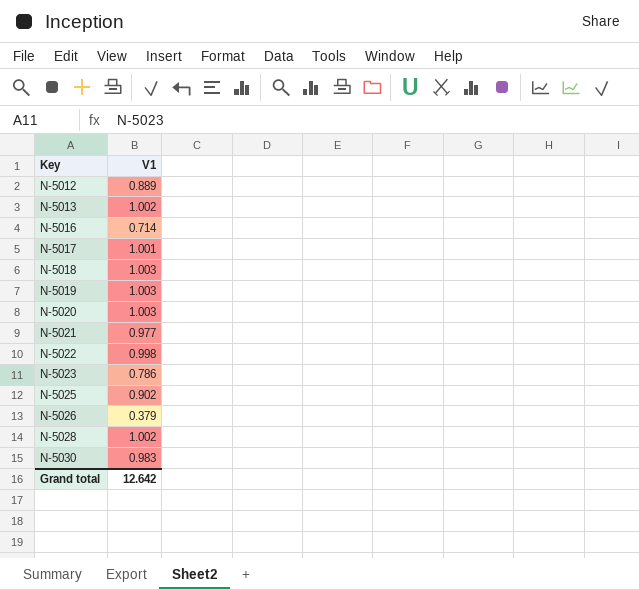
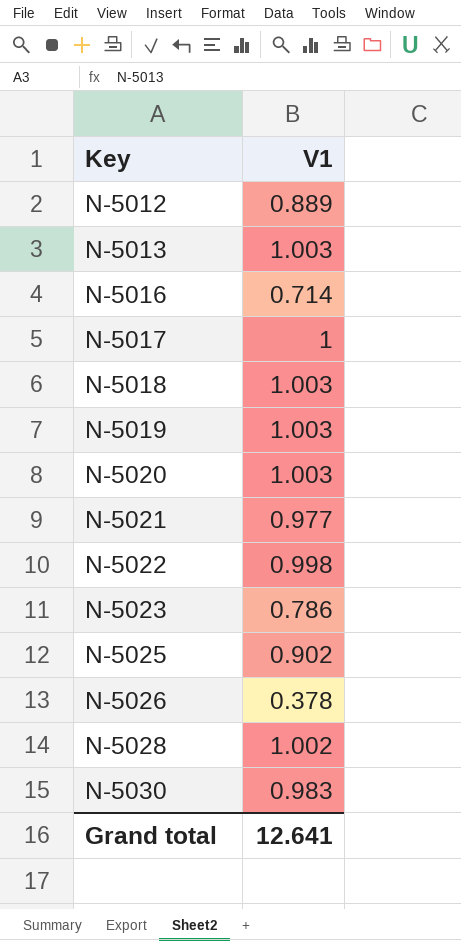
N-5013 | V1: 1.002 -> 1.003
N-5017 | V1: 1.001 -> 1
N-5026 | V1: 0.379 -> 0.378
Grand total | V1: 12.642 -> 12.641

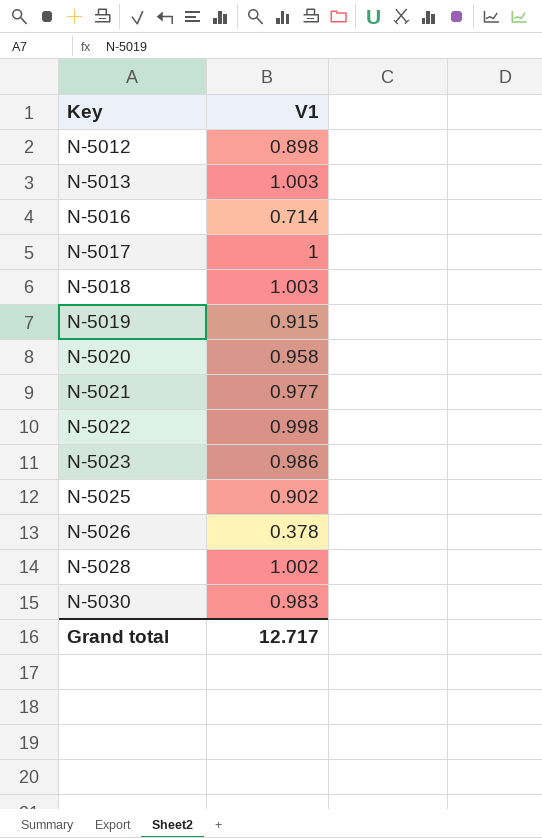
N-5012 | V1: 0.889 -> 0.898
N-5019 | V1: 1.003 -> 0.915
N-5020 | V1: 1.003 -> 0.958
N-5023 | V1: 0.786 -> 0.986
Grand total | V1: 12.641 -> 12.717

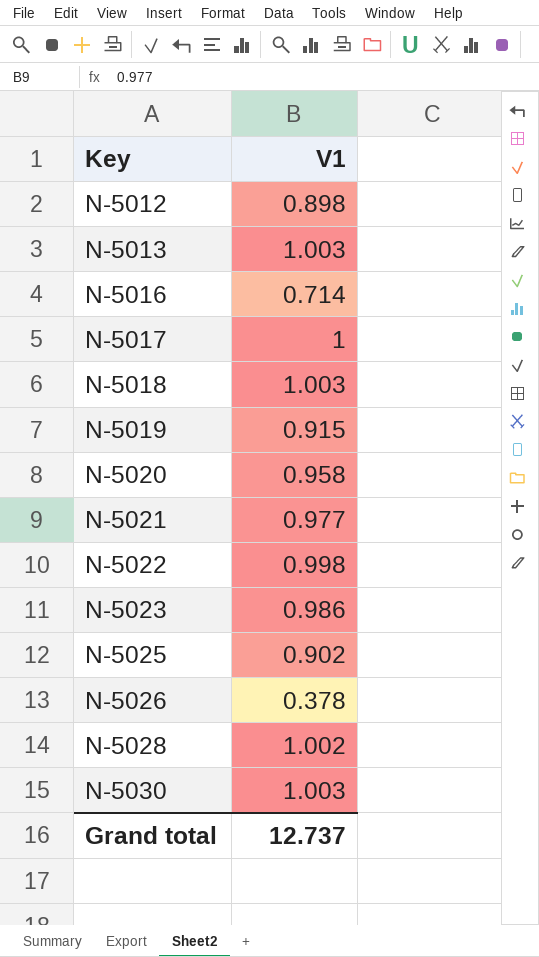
N-5030 | V1: 0.983 -> 1.003
Grand total | V1: 12.717 -> 12.737

